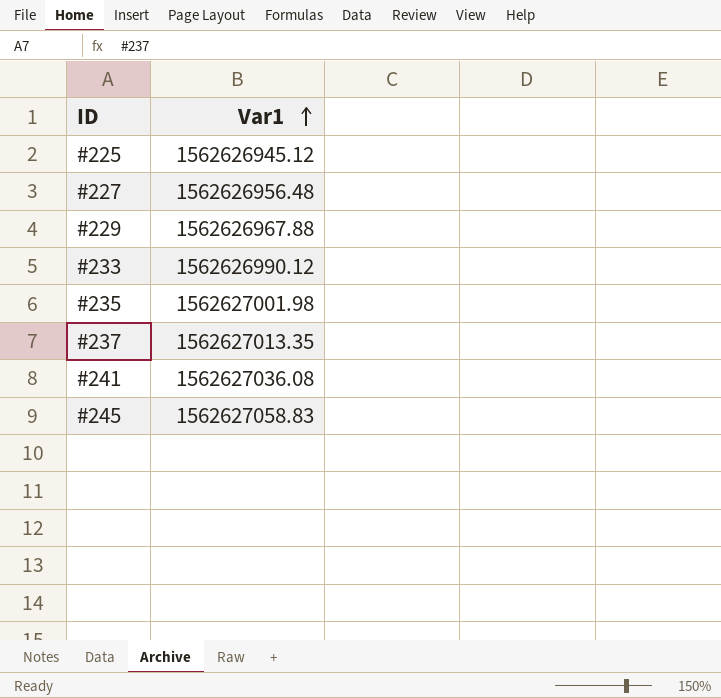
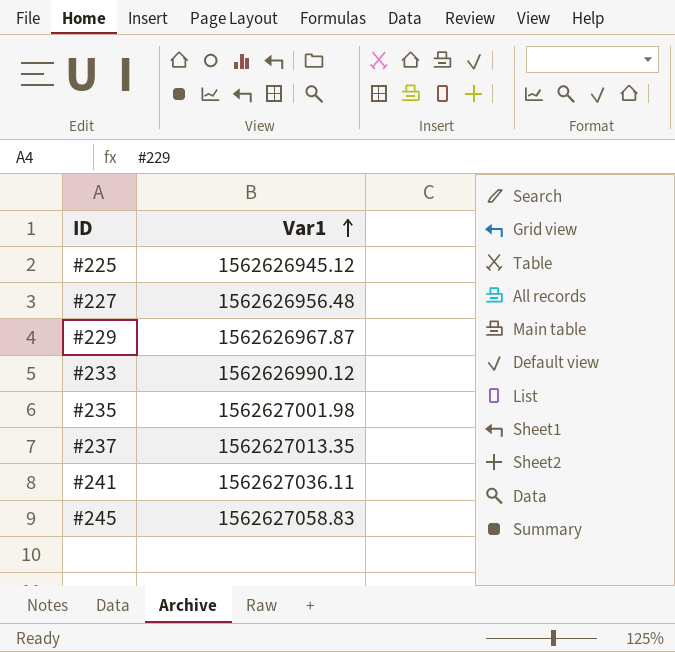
#229 | Var1: 1562626967.88 -> 1562626967.87
#241 | Var1: 1562627036.08 -> 1562627036.11

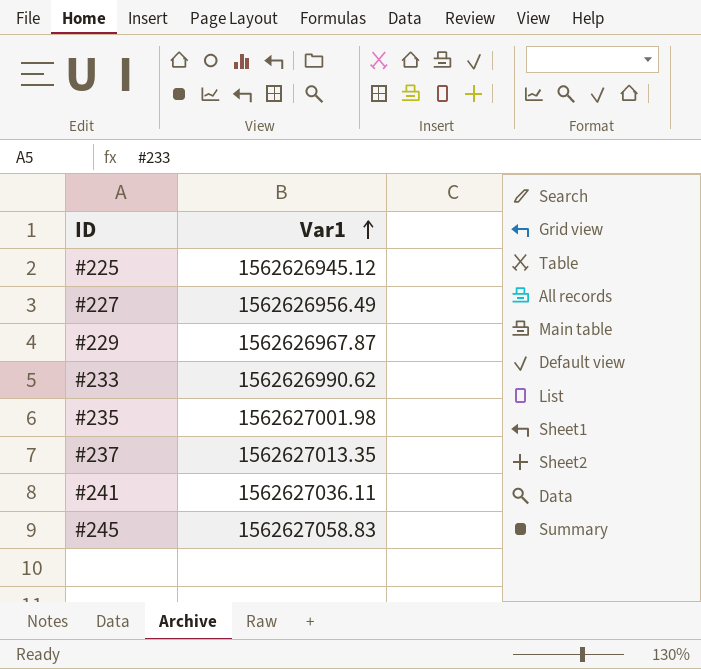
#227 | Var1: 1562626956.48 -> 1562626956.49
#233 | Var1: 1562626990.12 -> 1562626990.62

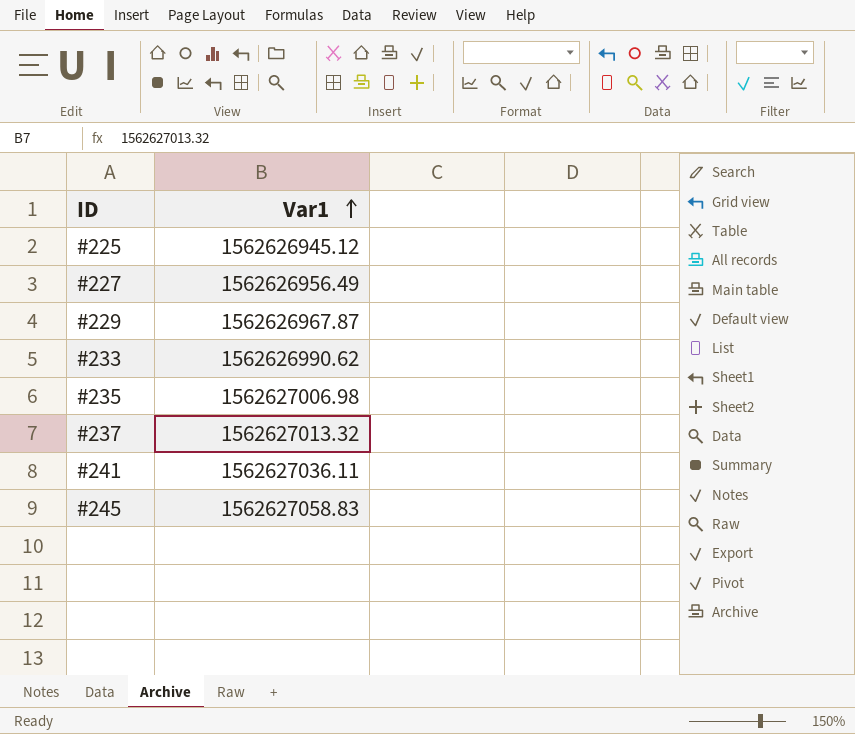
#235 | Var1: 1562627001.98 -> 1562627006.98
#237 | Var1: 1562627013.35 -> 1562627013.32

